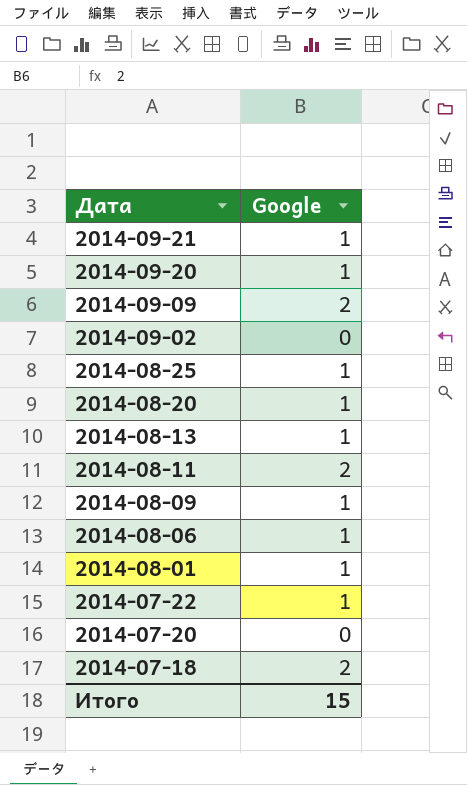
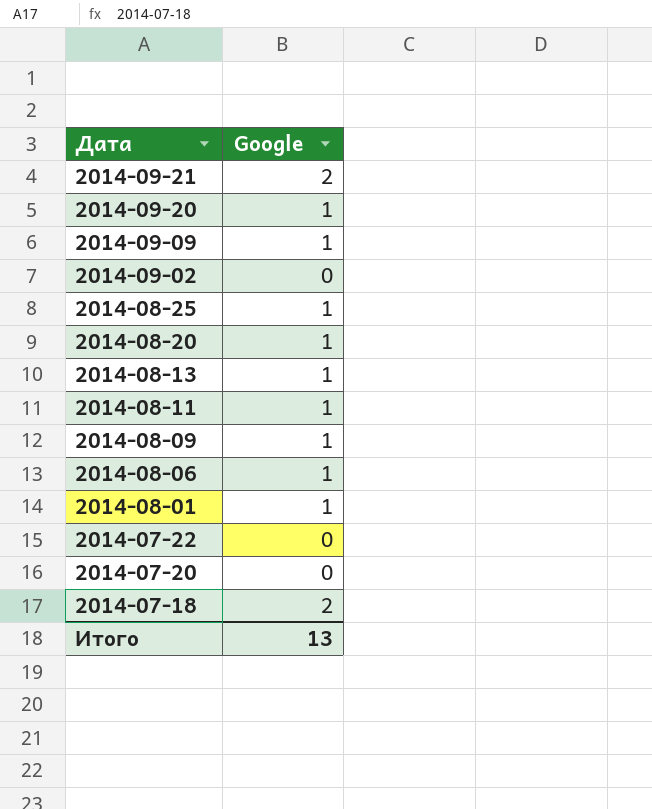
2014-09-21 | Google: 1 -> 2
2014-09-09 | Google: 2 -> 1
2014-08-11 | Google: 2 -> 1
2014-07-22 | Google: 1 -> 0
Итого | Google: 15 -> 13

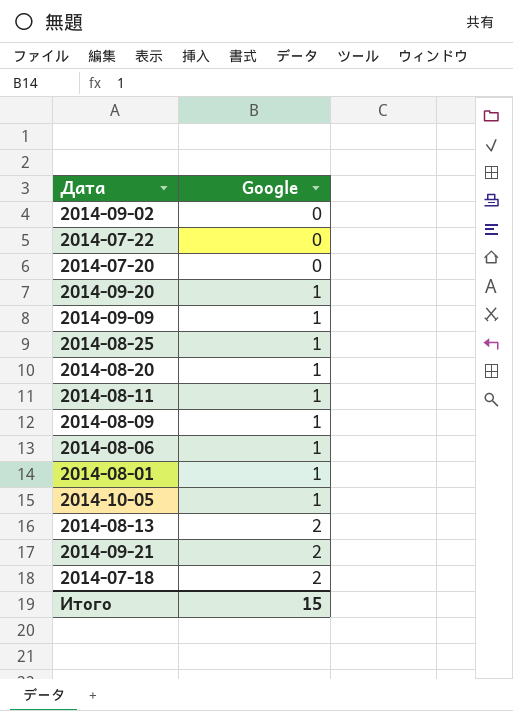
row order: Дата descending -> Google ascending
row 2014-10-05: none -> 1
2014-08-13 | Google: 1 -> 2
Итого | Google: 13 -> 15

